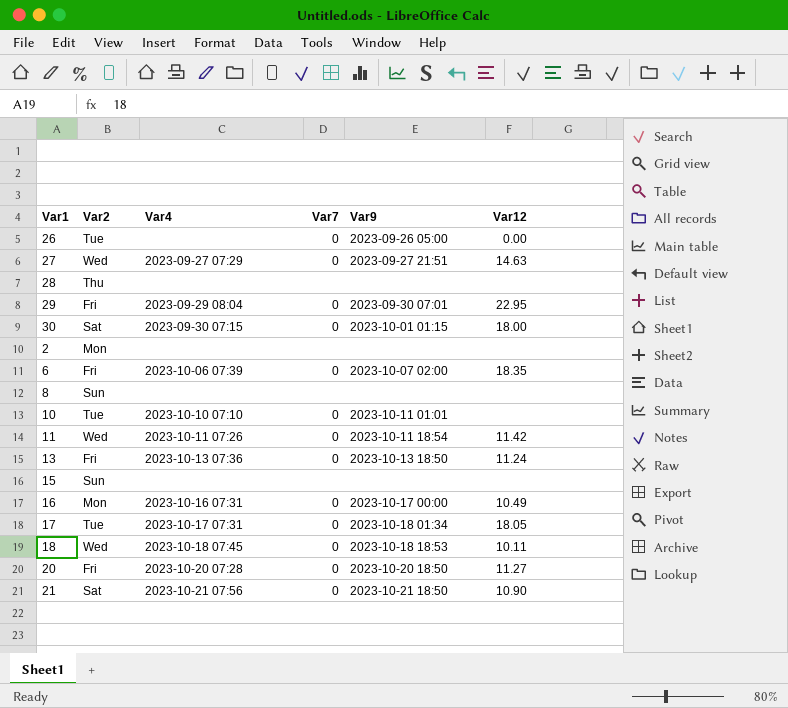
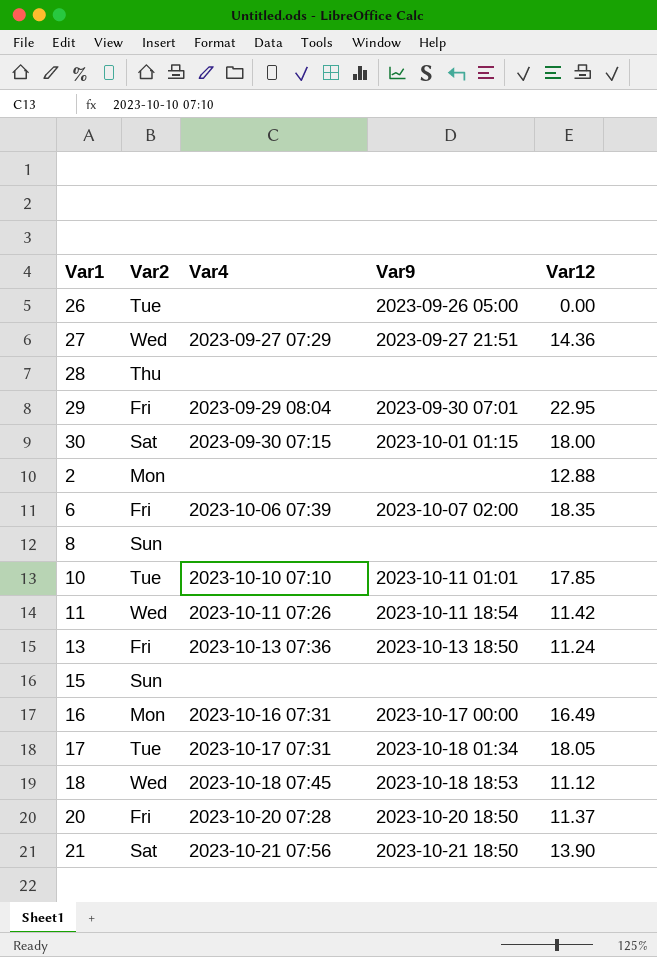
column Var7 | position: 4 -> none
27 | Var12: 14.63 -> 14.36
2 | Var12: none -> 12.88
10 | Var12: none -> 17.85
16 | Var12: 10.49 -> 16.49
18 | Var12: 10.11 -> 11.12
20 | Var12: 11.27 -> 11.37
21 | Var12: 10.90 -> 13.90

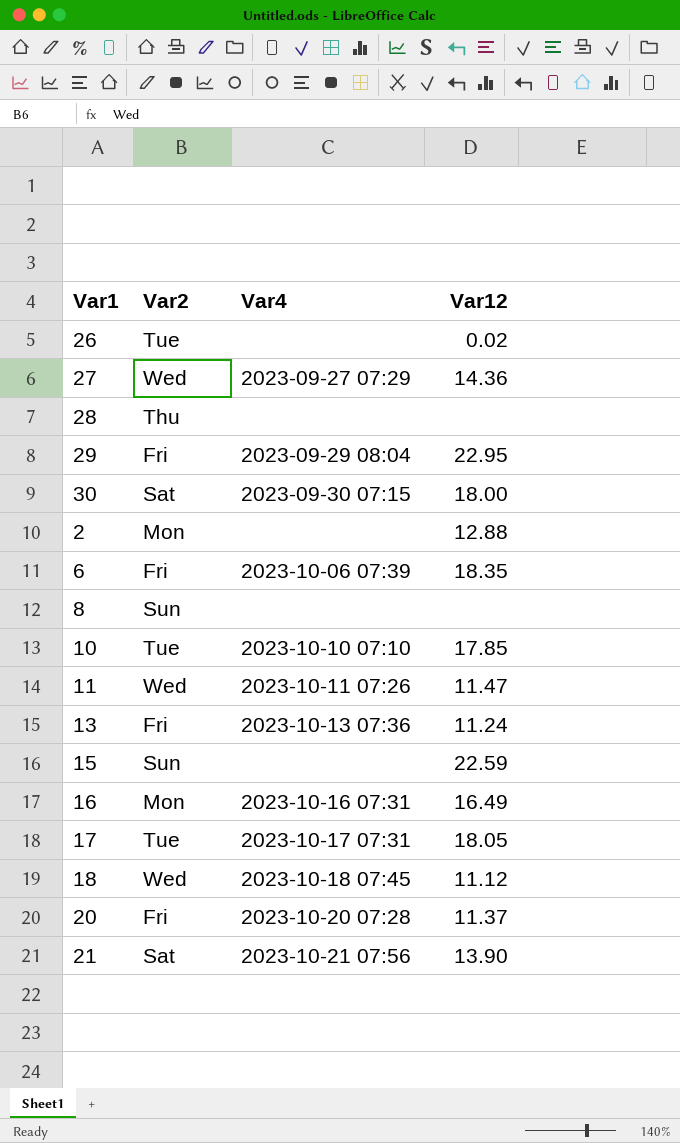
column Var9 | position: 4 -> none
26 | Var12: 0.00 -> 0.02
11 | Var12: 11.42 -> 11.47
15 | Var12: none -> 22.59

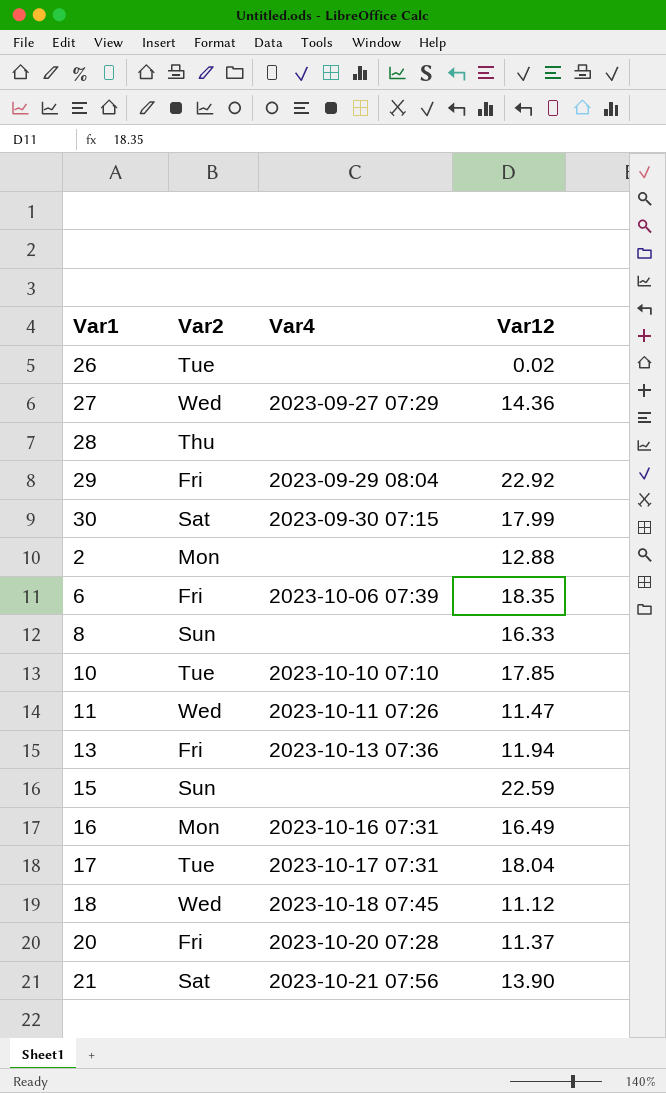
29 | Var12: 22.95 -> 22.92
30 | Var12: 18.00 -> 17.99
8 | Var12: none -> 16.33
13 | Var12: 11.24 -> 11.94
17 | Var12: 18.05 -> 18.04

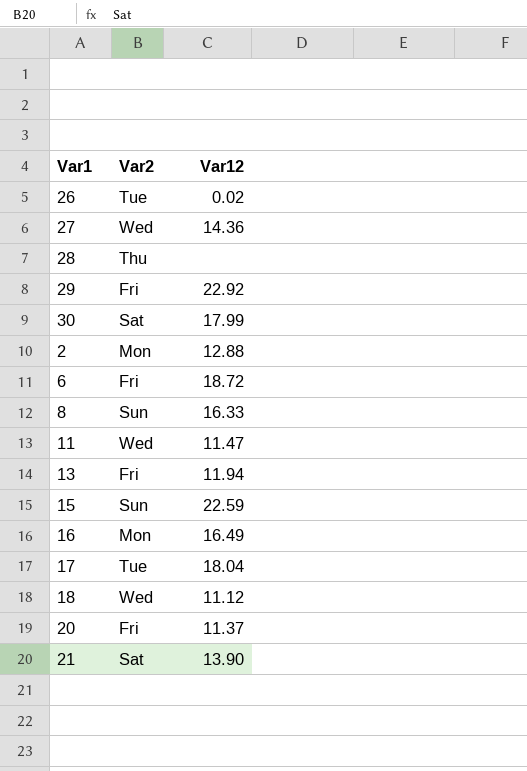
column Var4 | position: 3 -> none
row 10: Tue | 2023-10-10 07:10 | 17.85 -> none
6 | Var12: 18.35 -> 18.72

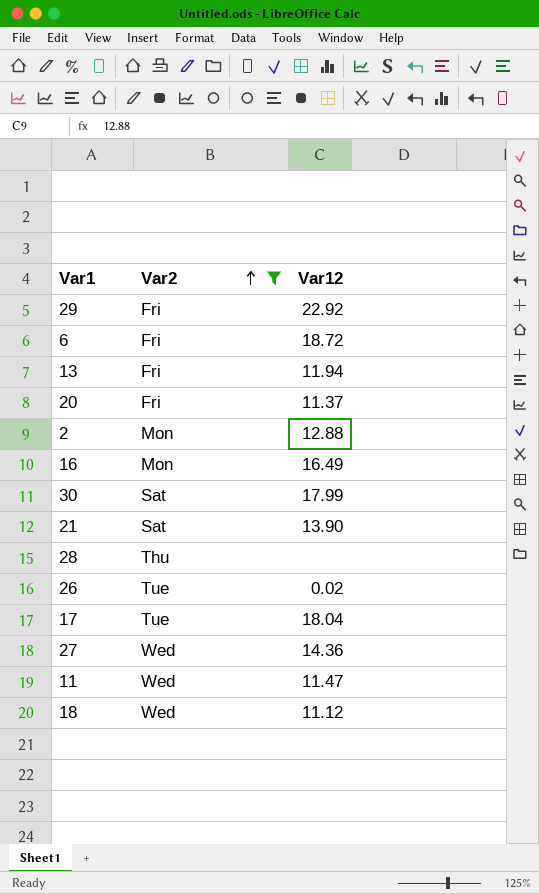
filter: none -> Var2 != Sun
row order: none -> Var2 ascending

